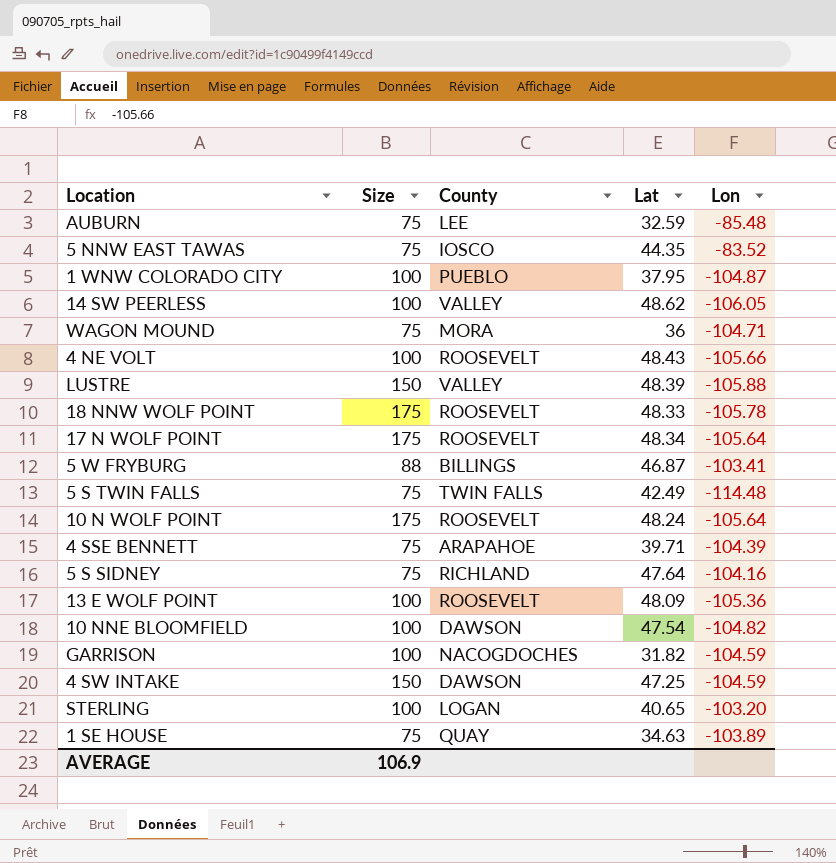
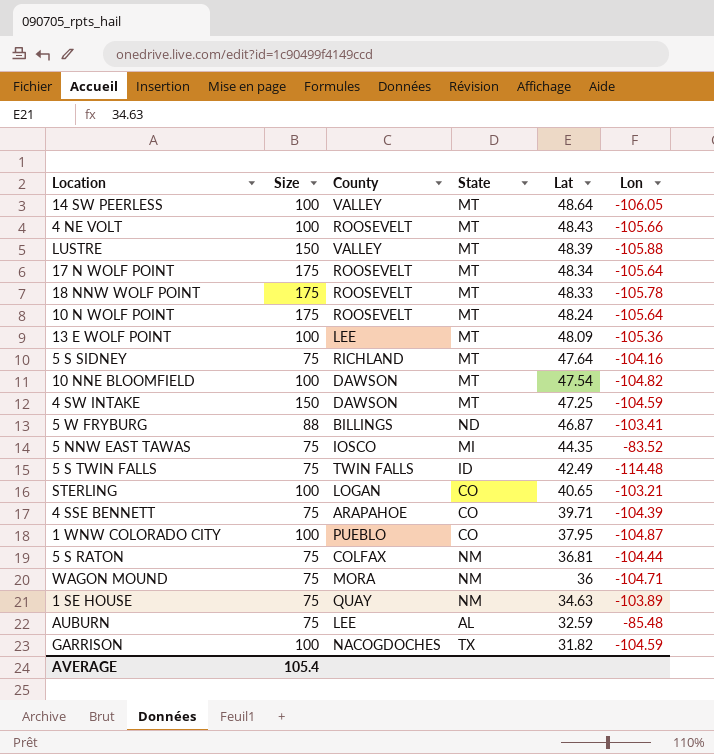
row order: none -> Lat descending
column State | position: none -> 4
14 SW PEERLESS | Lat: 48.62 -> 48.64
13 E WOLF POINT | County: ROOSEVELT -> LEE
STERLING | Lon: -103.20 -> -103.21
row 5 S RATON: none -> 75 | COLFAX | NM | 36.81 | -104.44
AVERAGE | Size: 106.9 -> 105.4

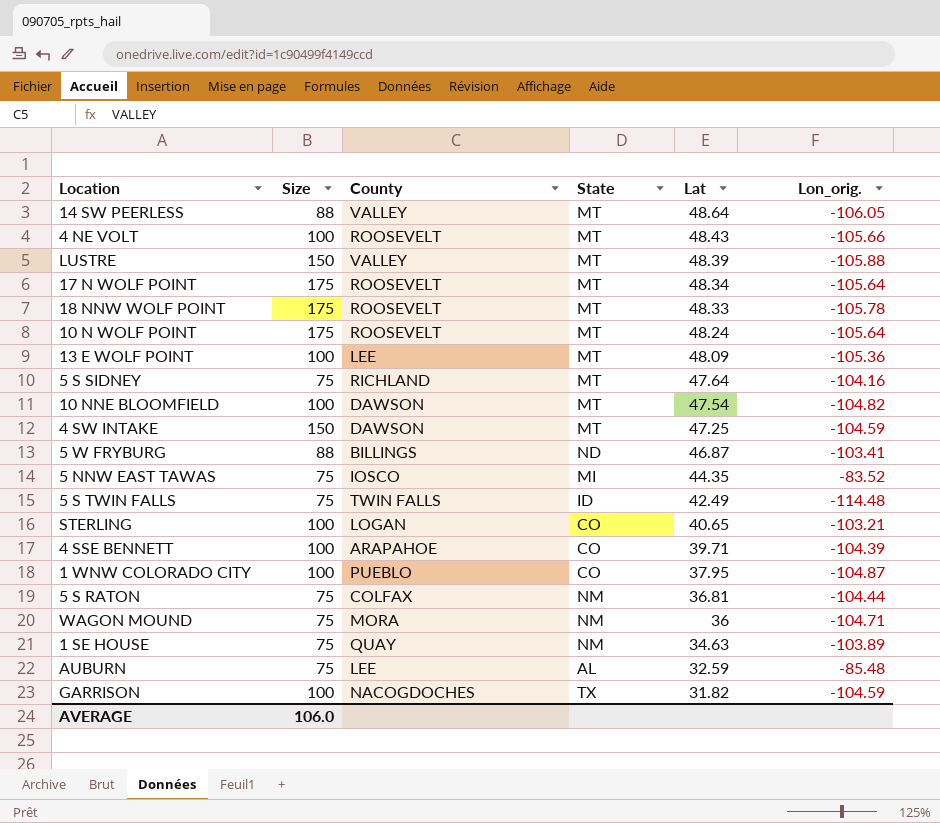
column name: Lon -> Lon_orig.
14 SW PEERLESS | Size: 100 -> 88
4 SSE BENNETT | Size: 75 -> 100
AVERAGE | Size: 105.4 -> 106.0

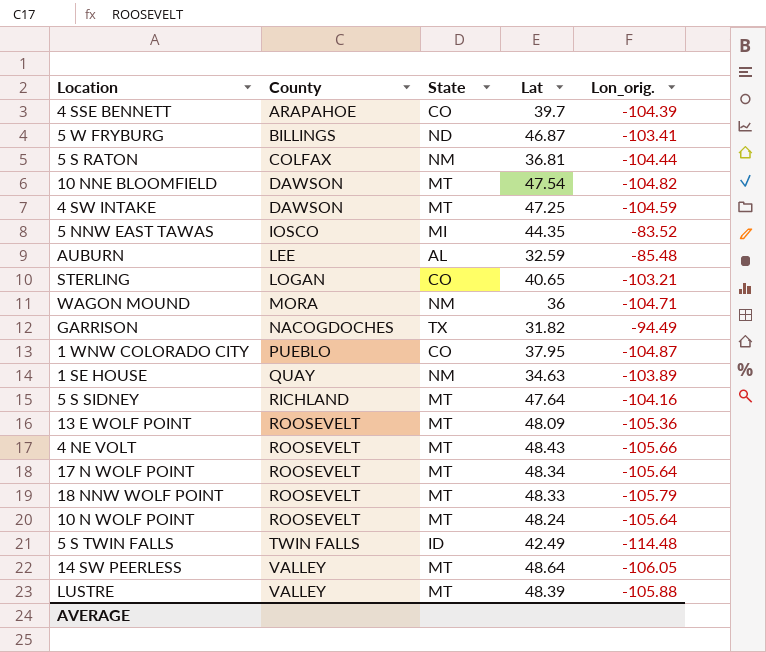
row order: Lat descending -> County ascending
column Size | position: 2 -> none
4 SSE BENNETT | Lat: 39.71 -> 39.7
GARRISON | Lon_orig.: -104.59 -> -94.49
13 E WOLF POINT | County: LEE -> ROOSEVELT
18 NNW WOLF POINT | Lon_orig.: -105.78 -> -105.79

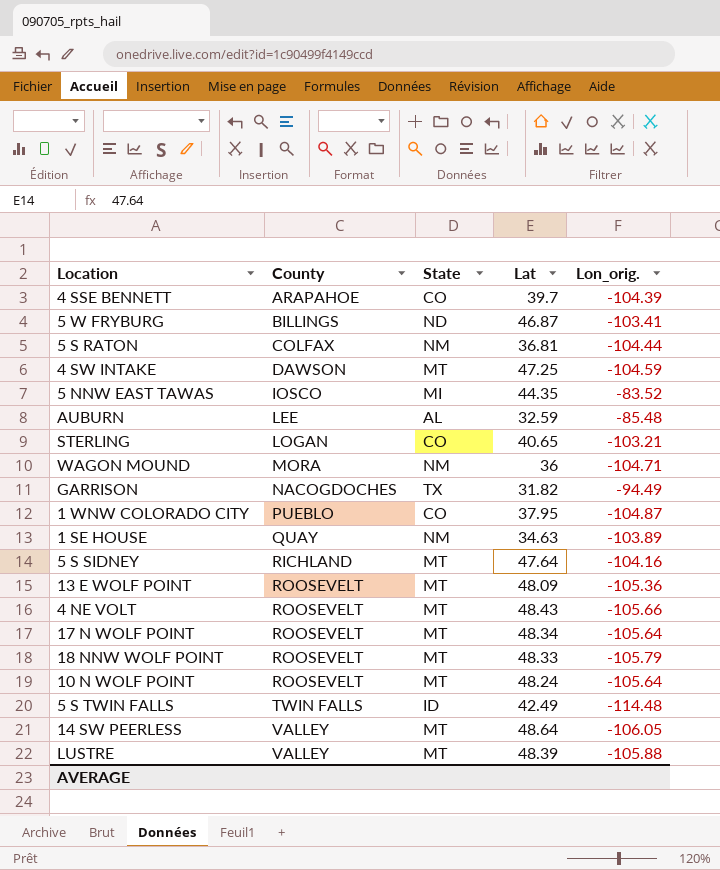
row 10 NNE BLOOMFIELD: DAWSON | MT | 47.54 | -104.82 -> none

